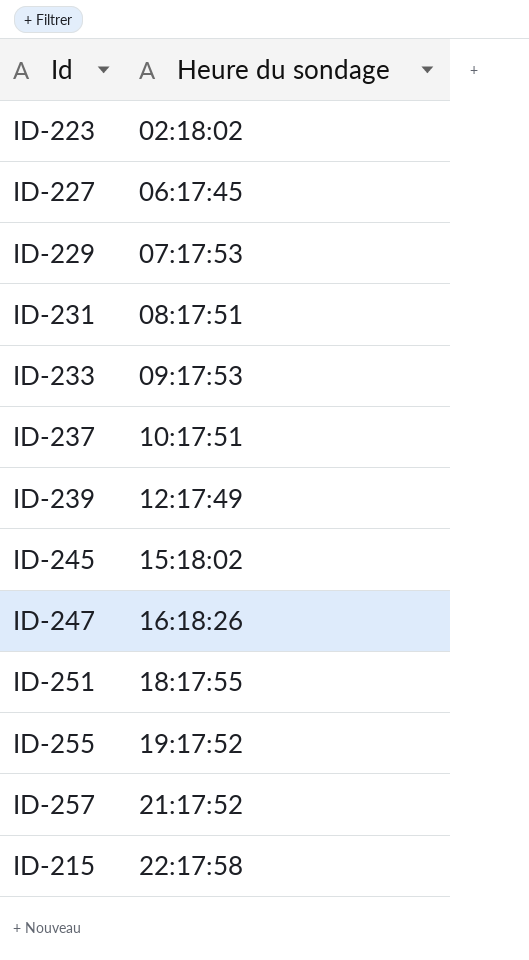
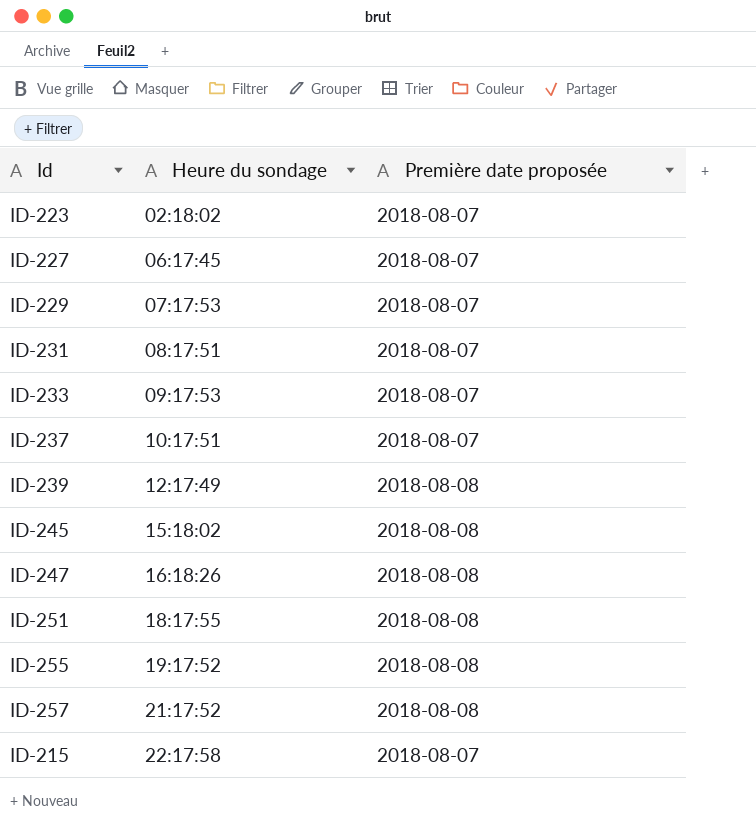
column Première date proposée | position: none -> 3

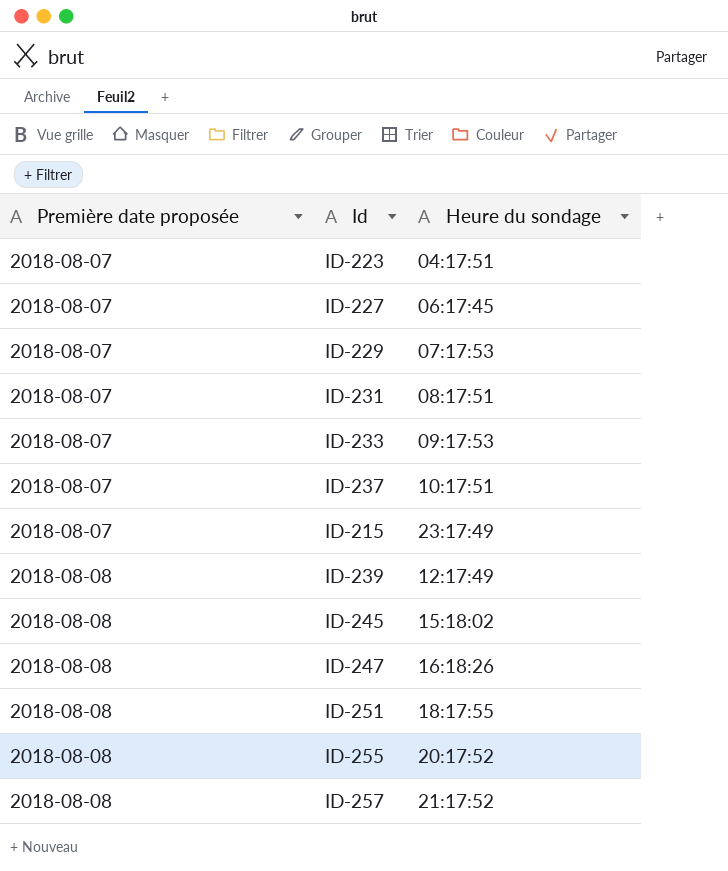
row order: Heure du sondage ascending -> Première date proposée ascending
column Première date proposée | position: 3 -> 1
ID-223 | Heure du sondage: 02:18:02 -> 04:17:51
ID-215 | Heure du sondage: 22:17:58 -> 23:17:49
ID-255 | Heure du sondage: 19:17:52 -> 20:17:52

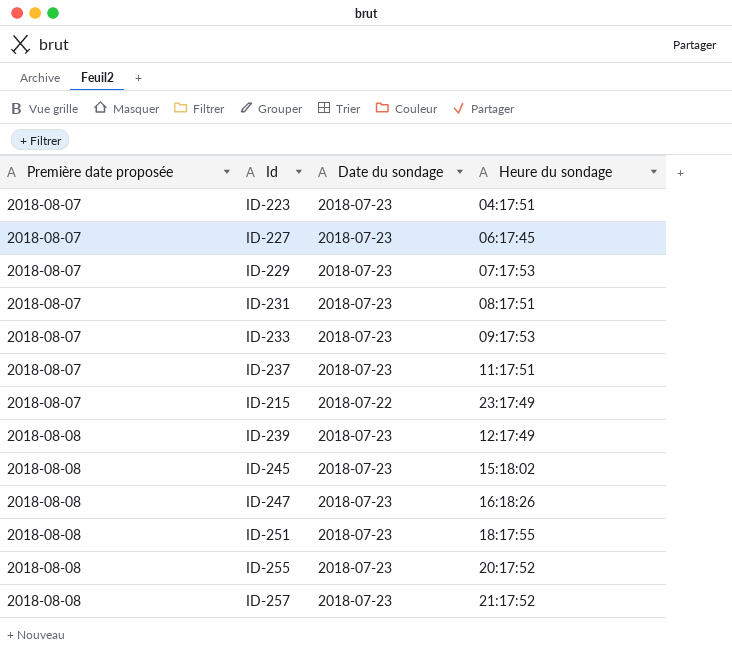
column Date du sondage | position: none -> 3
ID-237 | Heure du sondage: 10:17:51 -> 11:17:51

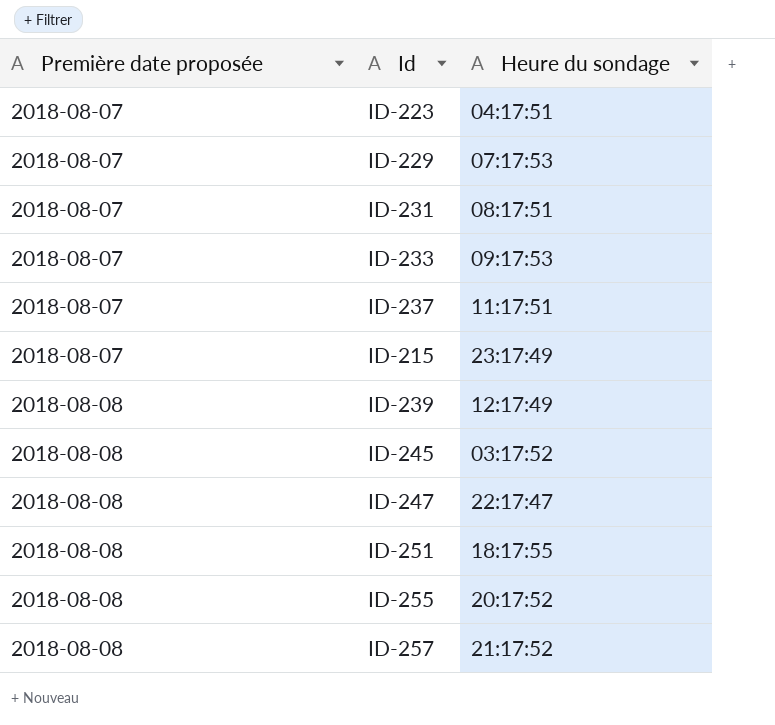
column Date du sondage | position: 3 -> none
row ID-227: 2018-08-07 | 2018-07-23 | 06:17:45 -> none
ID-245 | Heure du sondage: 15:18:02 -> 03:17:52
ID-247 | Heure du sondage: 16:18:26 -> 22:17:47

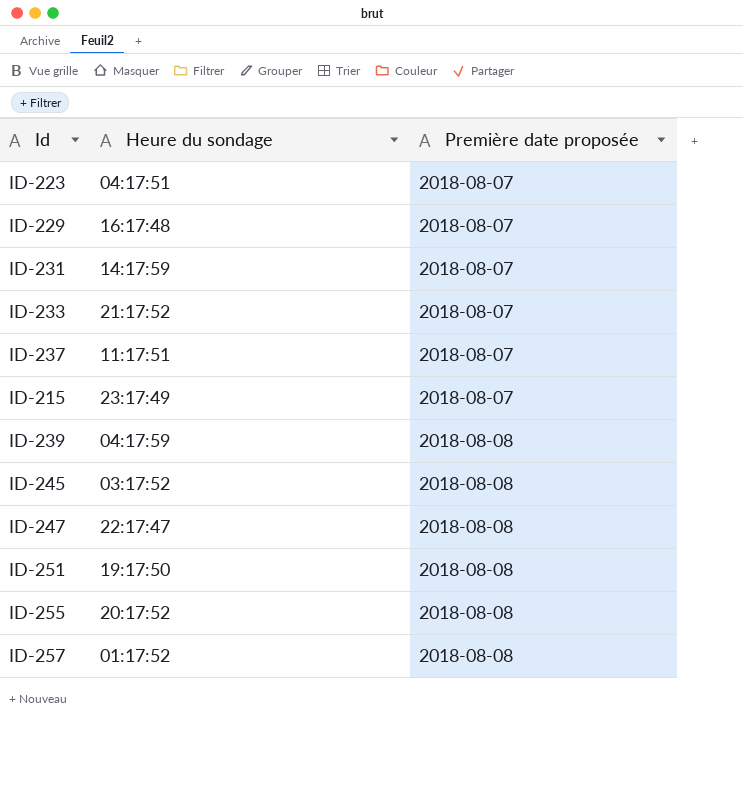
column Première date proposée | position: 1 -> 3
ID-229 | Heure du sondage: 07:17:53 -> 16:17:48
ID-231 | Heure du sondage: 08:17:51 -> 14:17:59
ID-233 | Heure du sondage: 09:17:53 -> 21:17:52
ID-239 | Heure du sondage: 12:17:49 -> 04:17:59
ID-251 | Heure du sondage: 18:17:55 -> 19:17:50
ID-257 | Heure du sondage: 21:17:52 -> 01:17:52

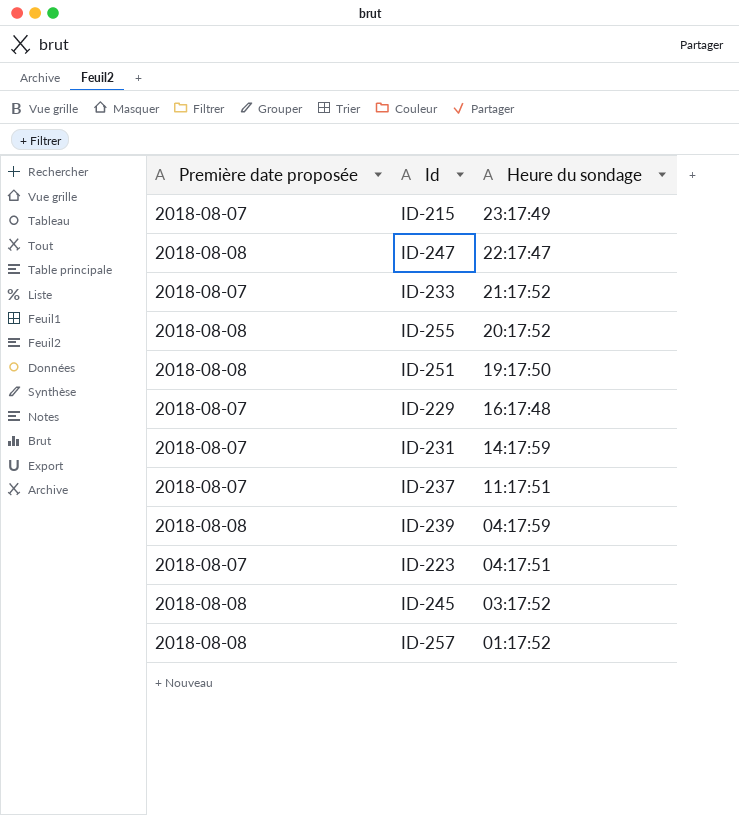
row order: Première date proposée ascending -> Heure du sondage descending
column Première date proposée | position: 3 -> 1

